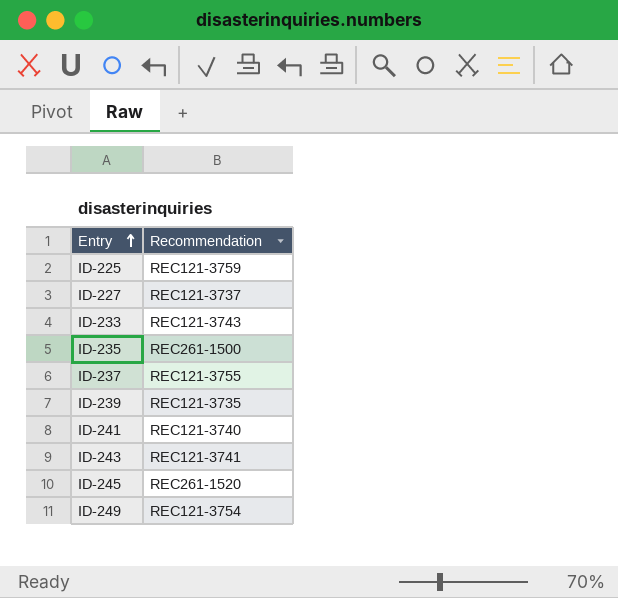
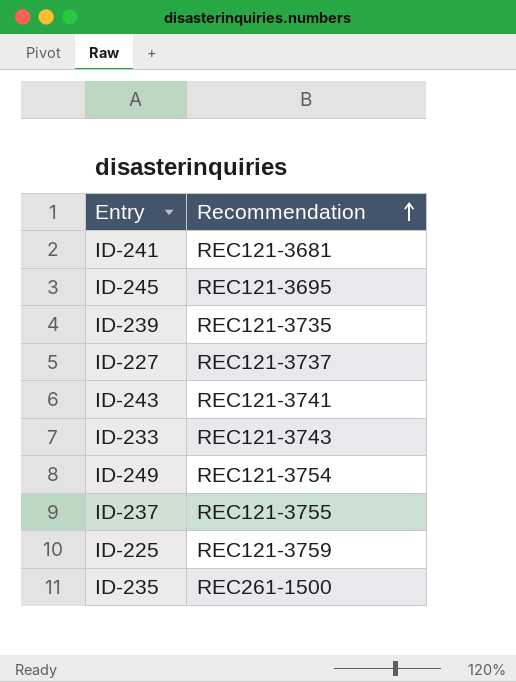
row order: Entry ascending -> Recommendation ascending
ID-241 | Recommendation: REC121-3740 -> REC121-3681
ID-245 | Recommendation: REC261-1520 -> REC121-3695

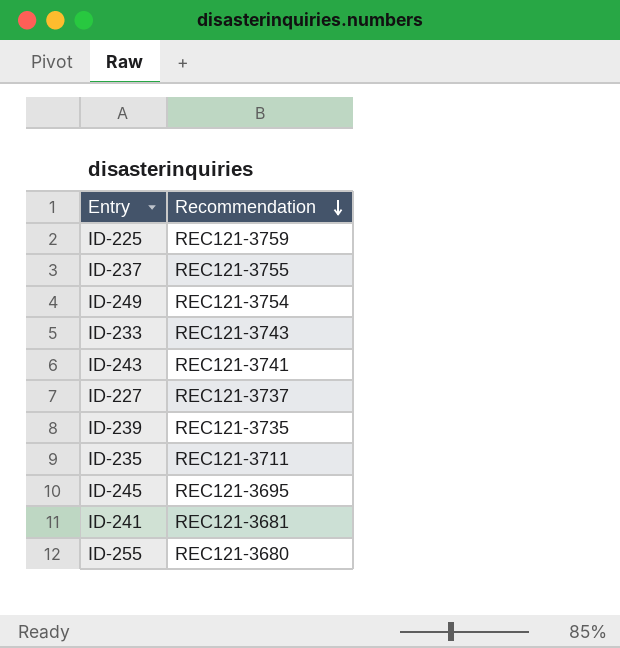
row order: Recommendation ascending -> Recommendation descending
ID-235 | Recommendation: REC261-1500 -> REC121-3711
row ID-255: none -> REC121-3680

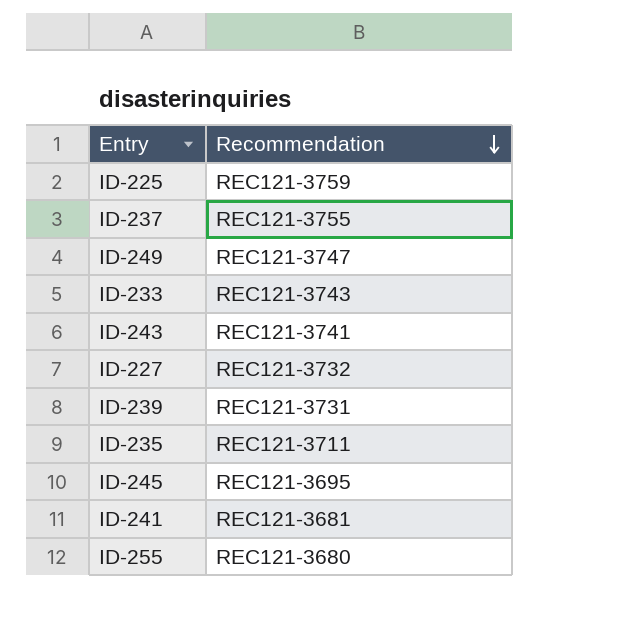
ID-249 | Recommendation: REC121-3754 -> REC121-3747
ID-227 | Recommendation: REC121-3737 -> REC121-3732
ID-239 | Recommendation: REC121-3735 -> REC121-3731

